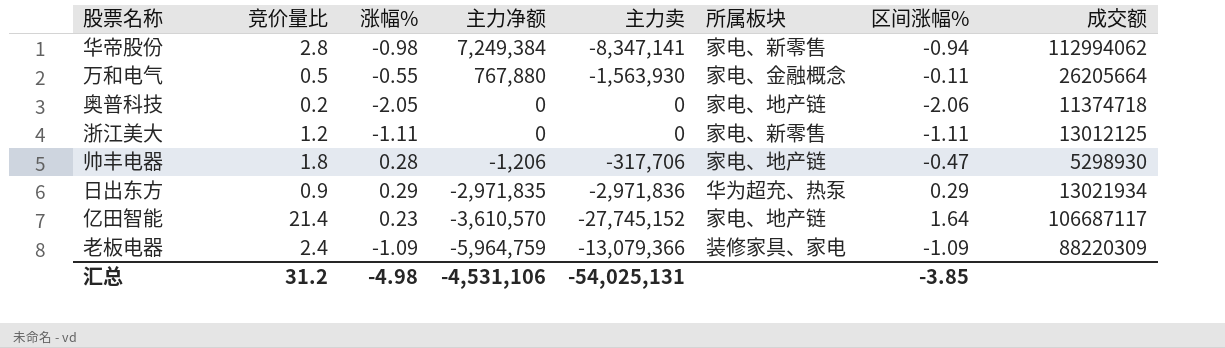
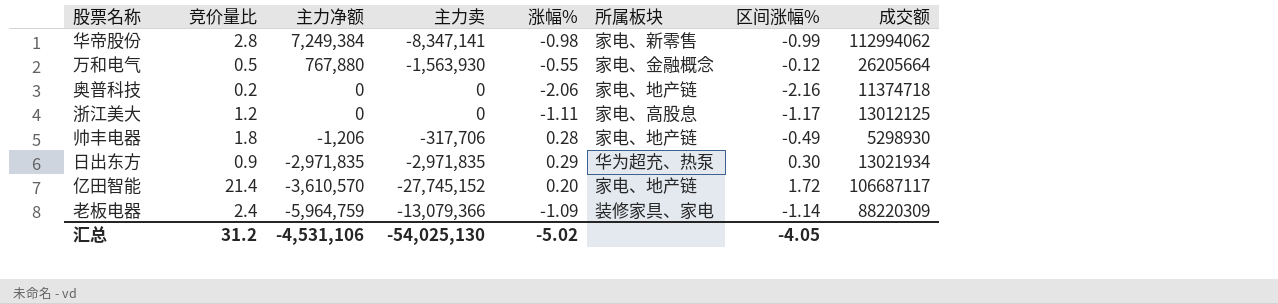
column 涨幅% | position: 3 -> 5
华帝股份 | 区间涨幅%: -0.94 -> -0.99
万和电气 | 区间涨幅%: -0.11 -> -0.12
奥普科技 | 涨幅%: -2.05 -> -2.06
奥普科技 | 区间涨幅%: -2.06 -> -2.16
浙江美大 | 所属板块: 家电、新零售 -> 家电、高股息
浙江美大 | 区间涨幅%: -1.11 -> -1.17
帅丰电器 | 区间涨幅%: -0.47 -> -0.49
日出东方 | 主力卖: -2,971,836 -> -2,971,835
日出东方 | 区间涨幅%: 0.29 -> 0.30
亿田智能 | 涨幅%: 0.23 -> 0.20
亿田智能 | 区间涨幅%: 1.64 -> 1.72
老板电器 | 区间涨幅%: -1.09 -> -1.14
汇总 | 主力卖: -54,025,131 -> -54,025,130
汇总 | 涨幅%: -4.98 -> -5.02
汇总 | 区间涨幅%: -3.85 -> -4.05

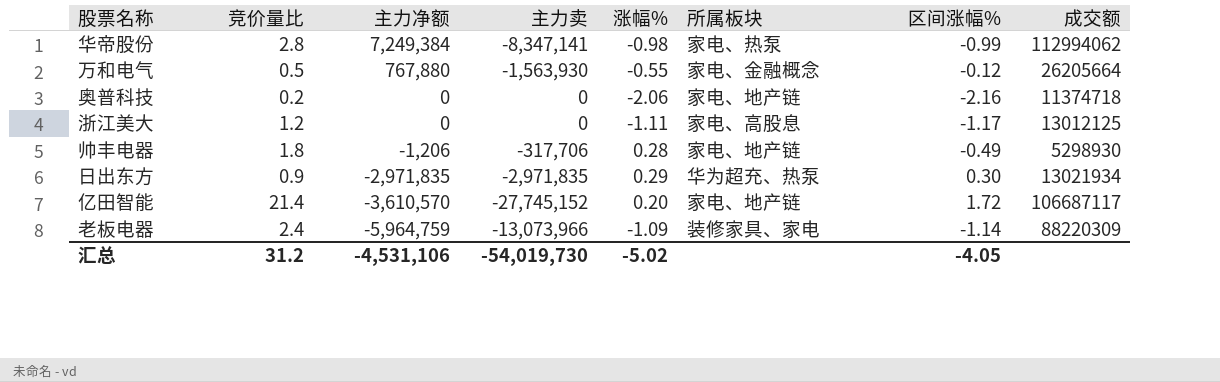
华帝股份 | 所属板块: 家电、新零售 -> 家电、热泵
老板电器 | 主力卖: -13,079,366 -> -13,073,966
汇总 | 主力卖: -54,025,130 -> -54,019,730

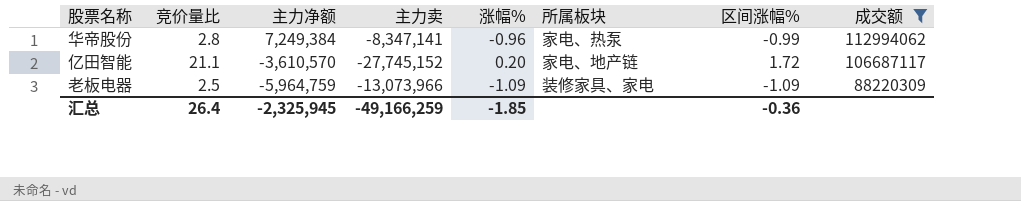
filter: none -> 成交额 >= 88220309
华帝股份 | 涨幅%: -0.98 -> -0.96
亿田智能 | 竞价量比: 21.4 -> 21.1
老板电器 | 竞价量比: 2.4 -> 2.5
老板电器 | 区间涨幅%: -1.14 -> -1.09
汇总 | 竞价量比: 31.2 -> 26.4
汇总 | 主力净额: -4,531,106 -> -2,325,945
汇总 | 主力卖: -54,019,730 -> -49,166,259
汇总 | 涨幅%: -5.02 -> -1.85
汇总 | 区间涨幅%: -4.05 -> -0.36

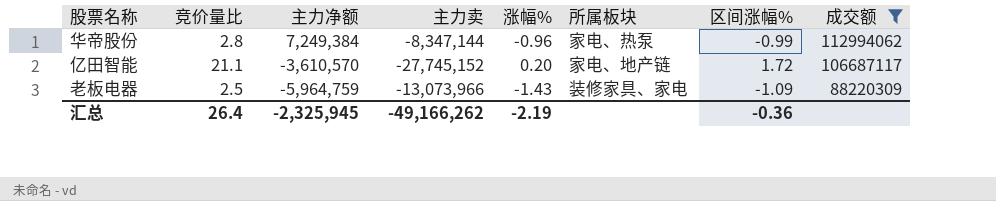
华帝股份 | 主力卖: -8,347,141 -> -8,347,144
老板电器 | 涨幅%: -1.09 -> -1.43
汇总 | 主力卖: -49,166,259 -> -49,166,262
汇总 | 涨幅%: -1.85 -> -2.19

